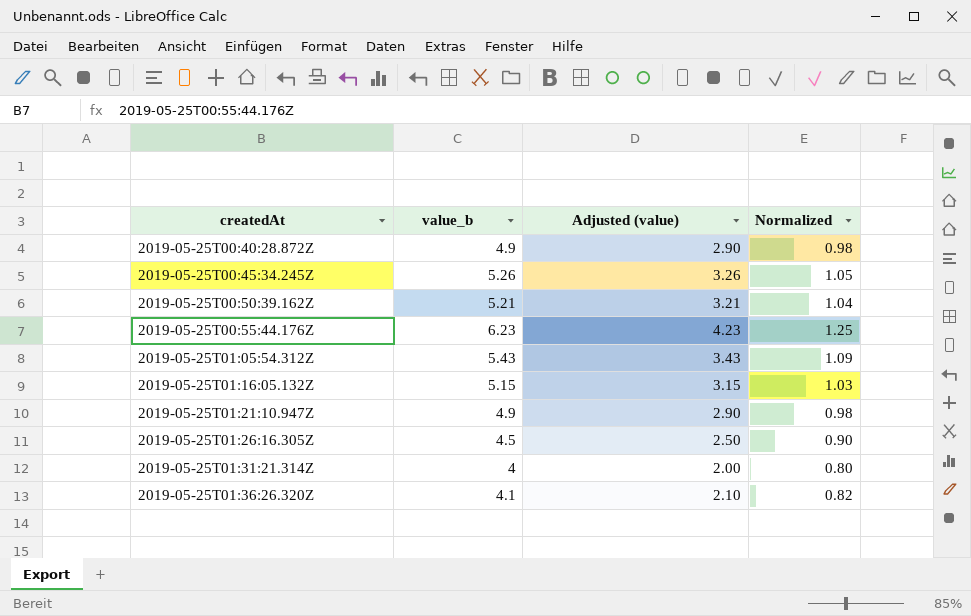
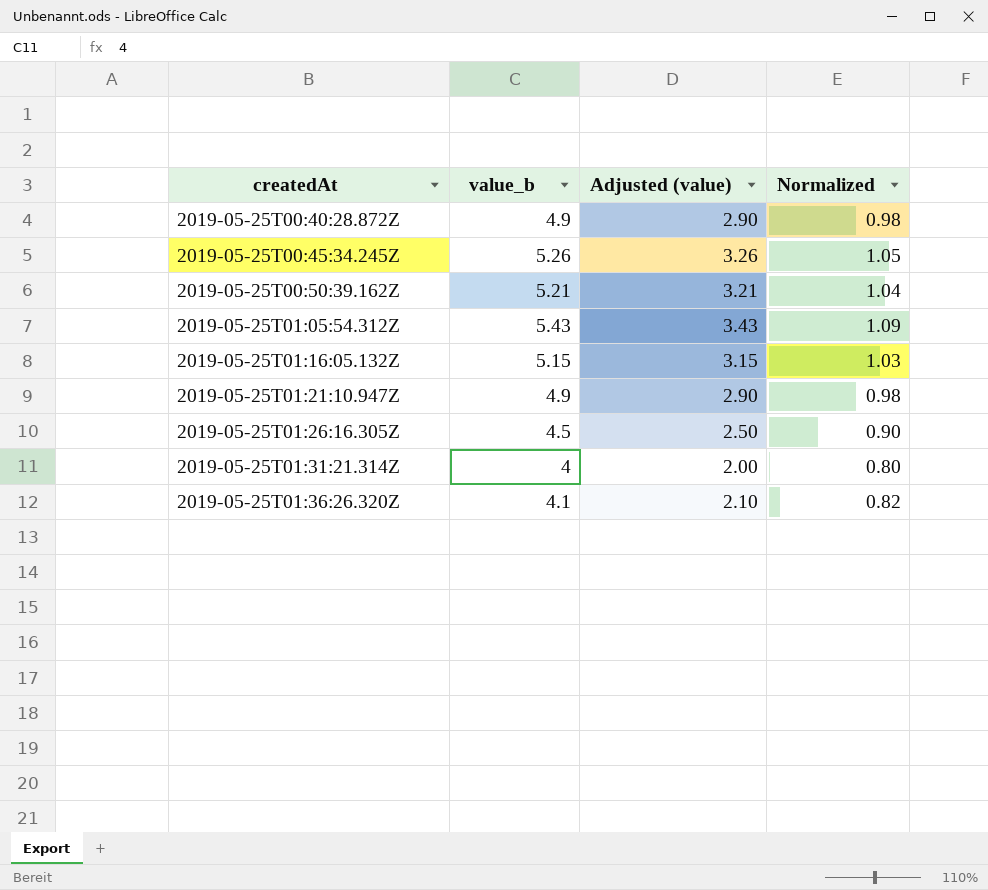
row 2019-05-25T00:55:44.176Z: 6.23 | 4.23 | 1.25 -> none

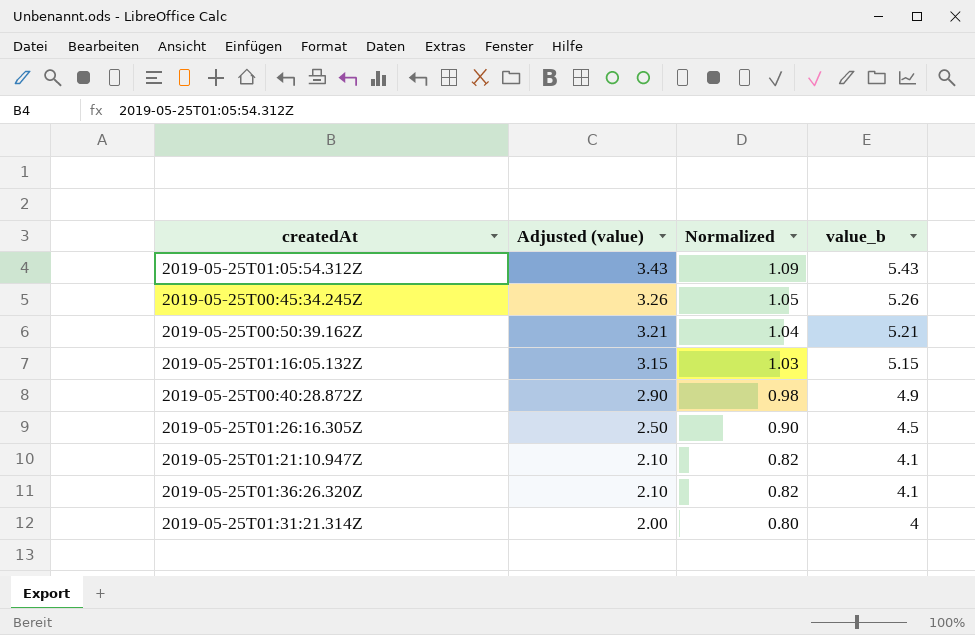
row order: createdAt ascending -> Adjusted (value) descending
column value_b | position: 2 -> 4
2019-05-25T01:21:10.947Z | Adjusted (value): 2.90 -> 2.10
2019-05-25T01:21:10.947Z | Normalized: 0.98 -> 0.82
2019-05-25T01:21:10.947Z | value_b: 4.9 -> 4.1

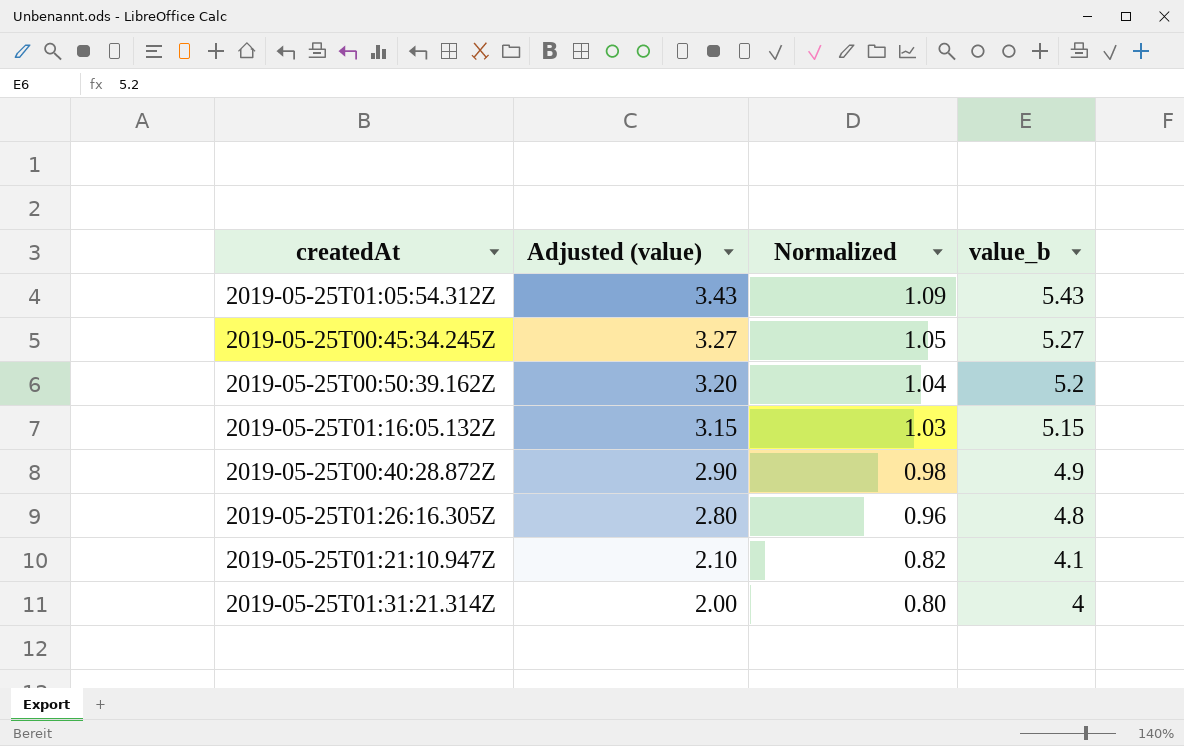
row 2019-05-25T01:36:26.320Z: 2.10 | 0.82 | 4.1 -> none
2019-05-25T00:45:34.245Z | Adjusted (value): 3.26 -> 3.27
2019-05-25T00:45:34.245Z | value_b: 5.26 -> 5.27
2019-05-25T00:50:39.162Z | Adjusted (value): 3.21 -> 3.20
2019-05-25T00:50:39.162Z | value_b: 5.21 -> 5.2
2019-05-25T01:26:16.305Z | Adjusted (value): 2.50 -> 2.80
2019-05-25T01:26:16.305Z | Normalized: 0.90 -> 0.96
2019-05-25T01:26:16.305Z | value_b: 4.5 -> 4.8

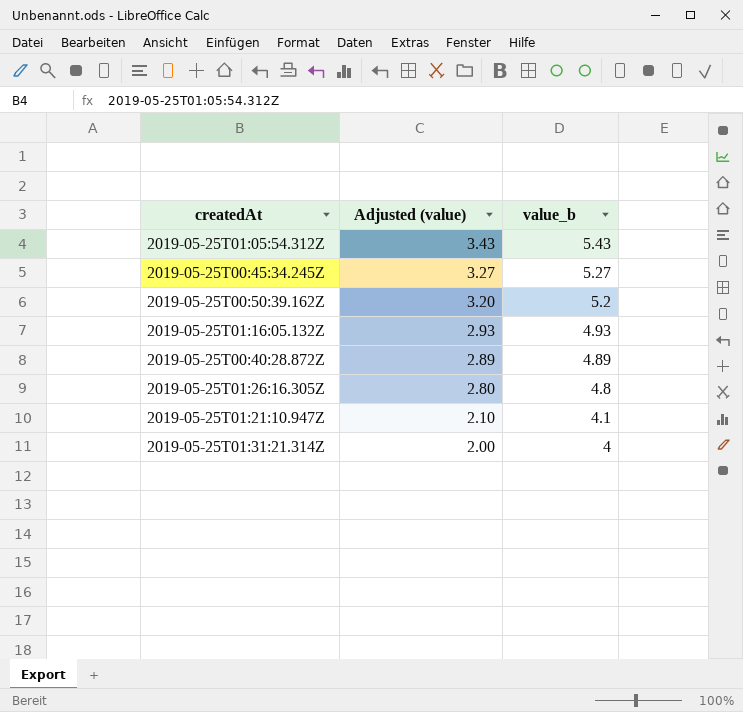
column Normalized | formula: [value_b] * 0.2 -> none
2019-05-25T01:16:05.132Z | Adjusted (value): 3.15 -> 2.93
2019-05-25T01:16:05.132Z | value_b: 5.15 -> 4.93
2019-05-25T00:40:28.872Z | Adjusted (value): 2.90 -> 2.89
2019-05-25T00:40:28.872Z | value_b: 4.9 -> 4.89

